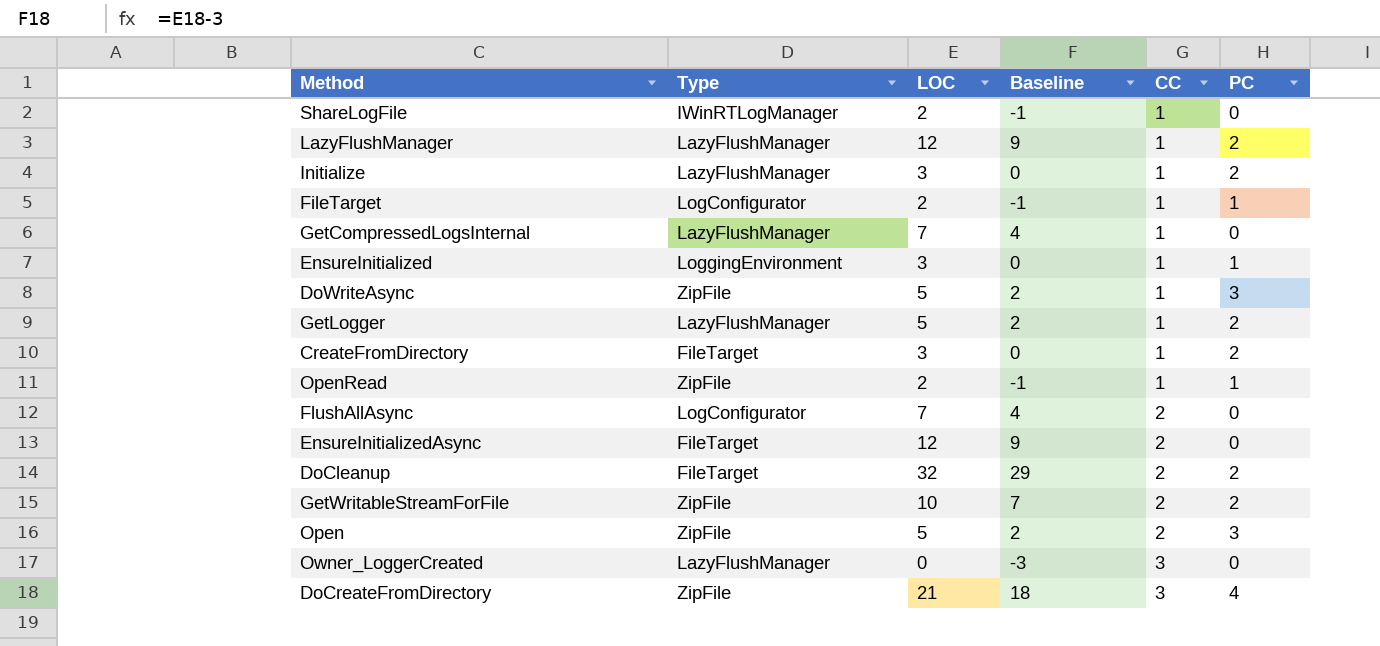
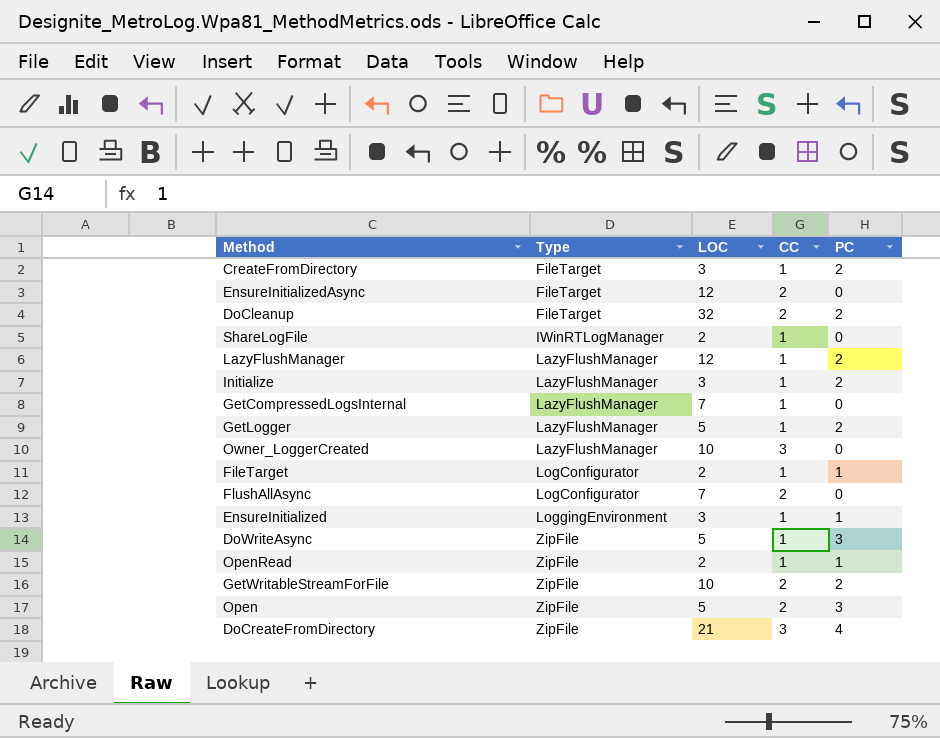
row order: CC ascending -> Type ascending
column Baseline | formula: [LOC] - 3 -> none
Owner_LoggerCreated | LOC: 0 -> 10

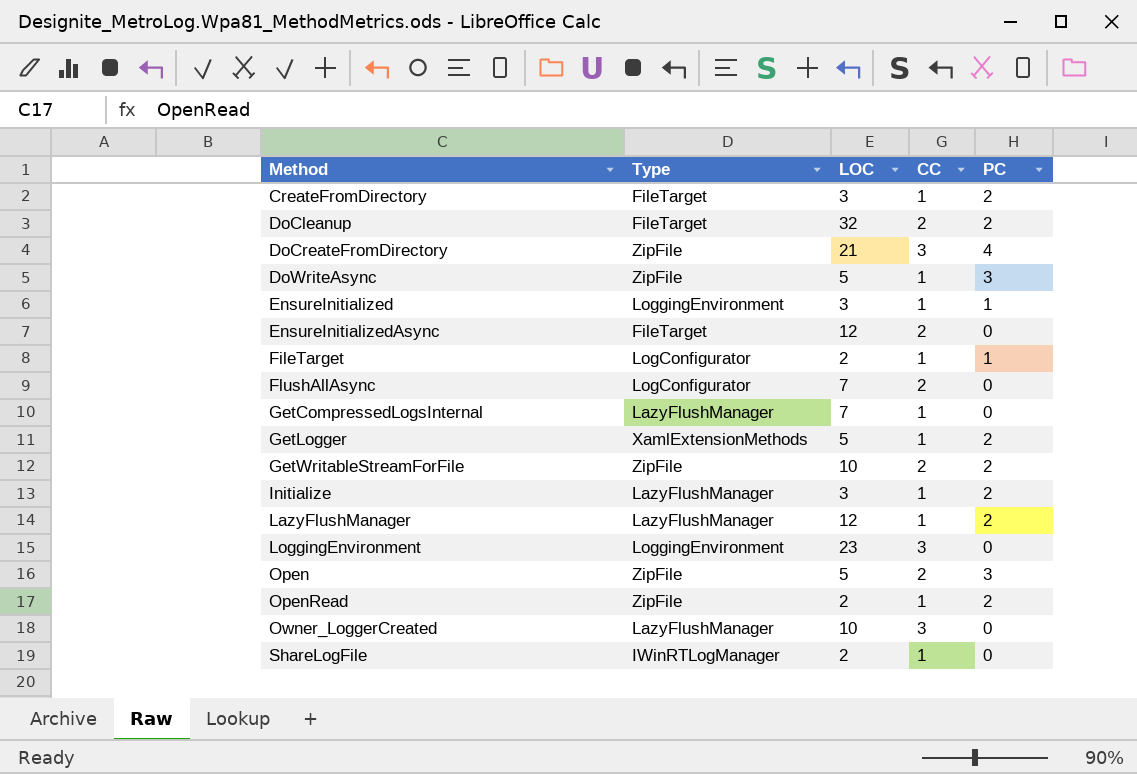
row order: Type ascending -> Method ascending
GetLogger | Type: LazyFlushManager -> XamlExtensionMethods
row LoggingEnvironment: none -> LoggingEnvironment | 23 | 3 | 0
OpenRead | PC: 1 -> 2

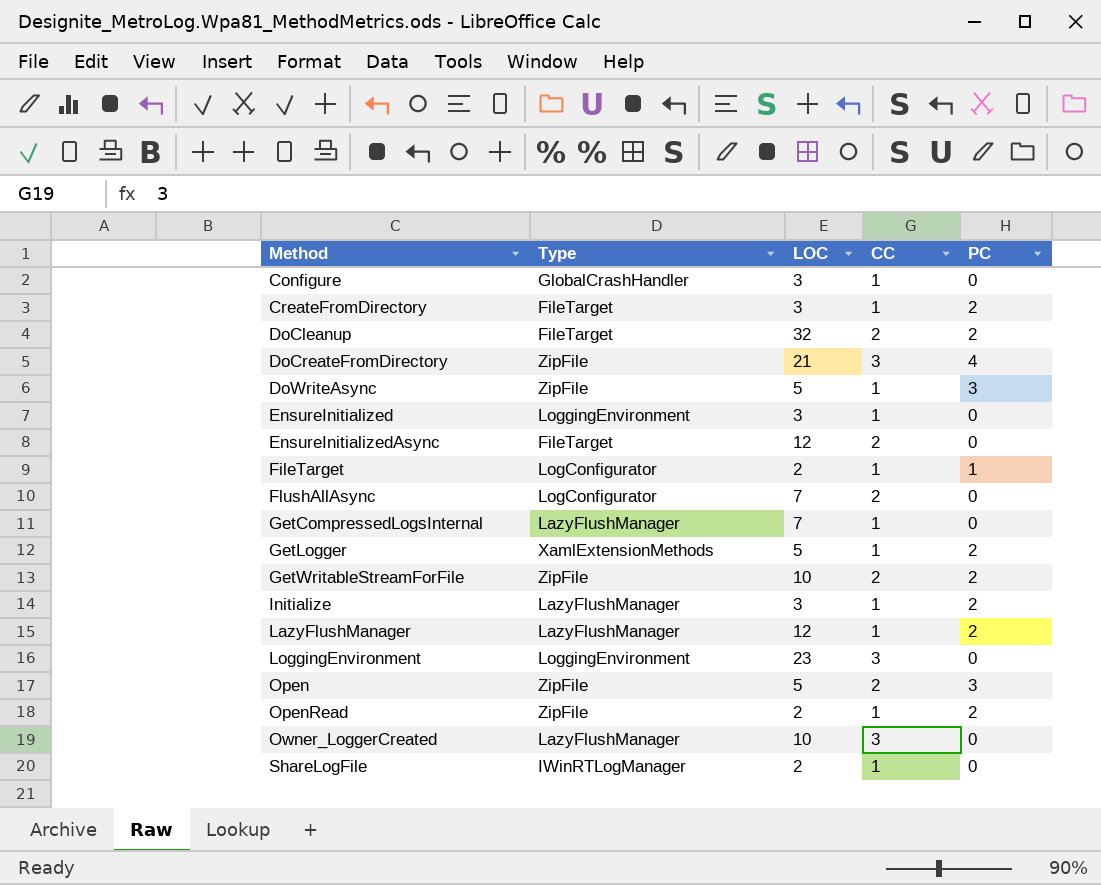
row Configure: none -> GlobalCrashHandler | 3 | 1 | 0
EnsureInitialized | PC: 1 -> 0

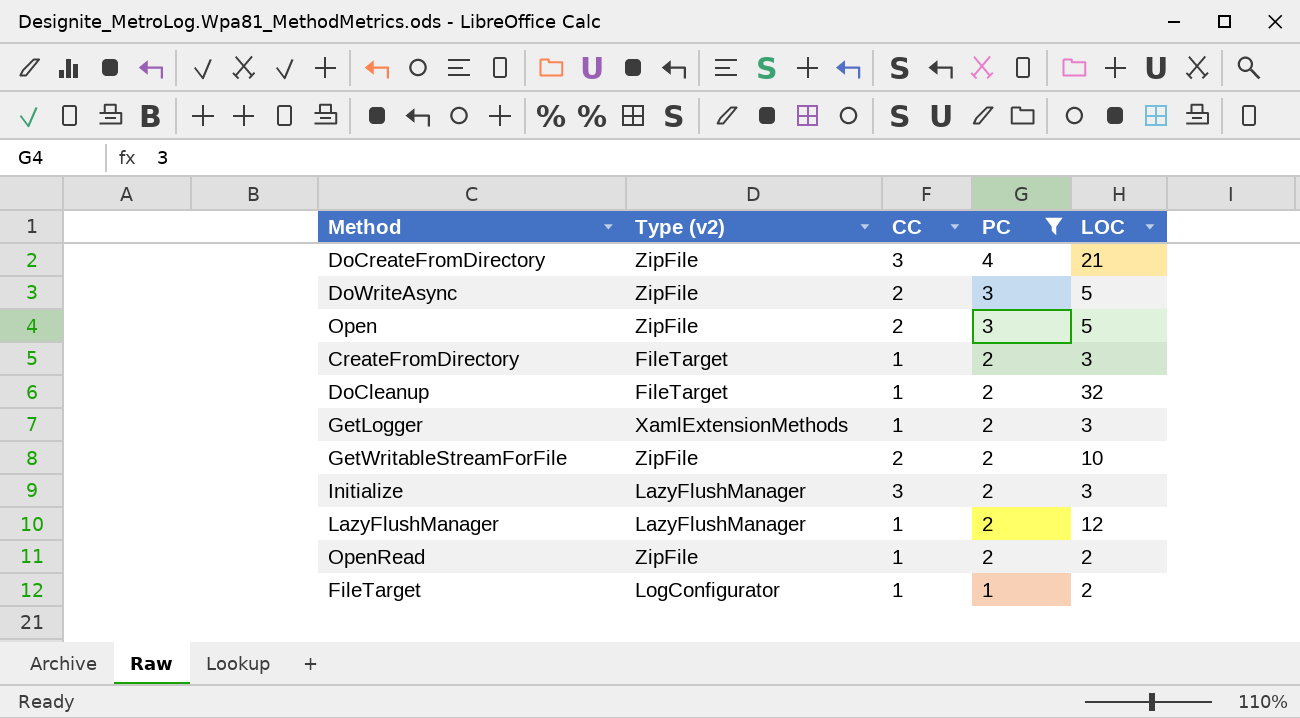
filter: none -> PC != 0
row order: Method ascending -> PC descending
column name: Type -> Type (v2)
column LOC | position: 3 -> 5
DoWriteAsync | CC: 1 -> 2
DoCleanup | CC: 2 -> 1
GetLogger | LOC: 5 -> 3
Initialize | CC: 1 -> 3

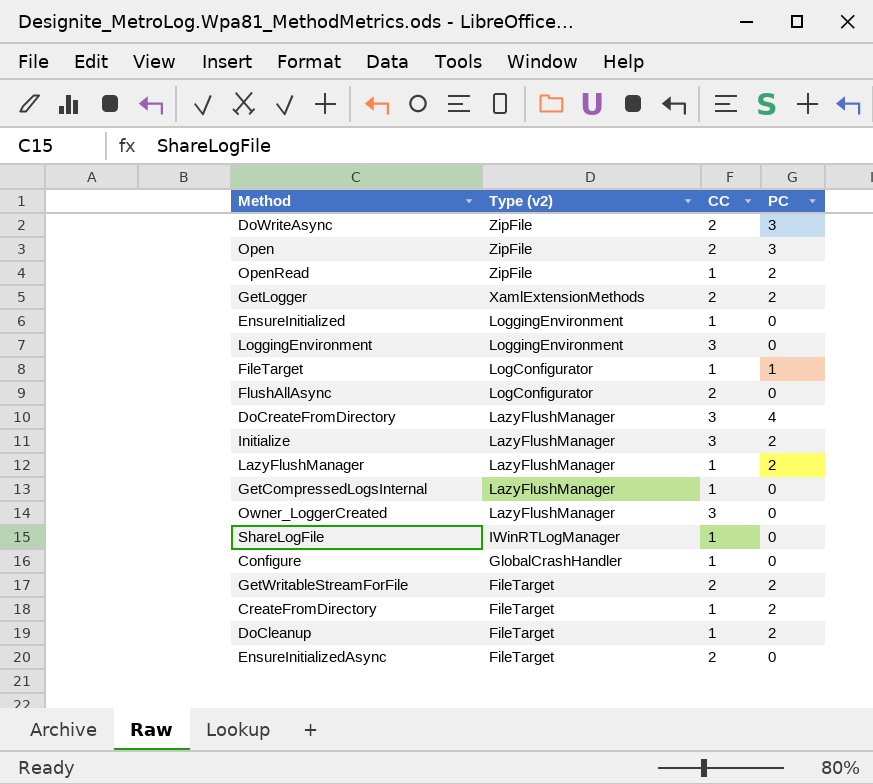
filter: PC != 0 -> none
row order: PC descending -> Type (v2) descending
column LOC | position: 5 -> none
GetLogger | CC: 1 -> 2
DoCreateFromDirectory | Type (v2): ZipFile -> LazyFlushManager
GetWritableStreamForFile | Type (v2): ZipFile -> FileTarget

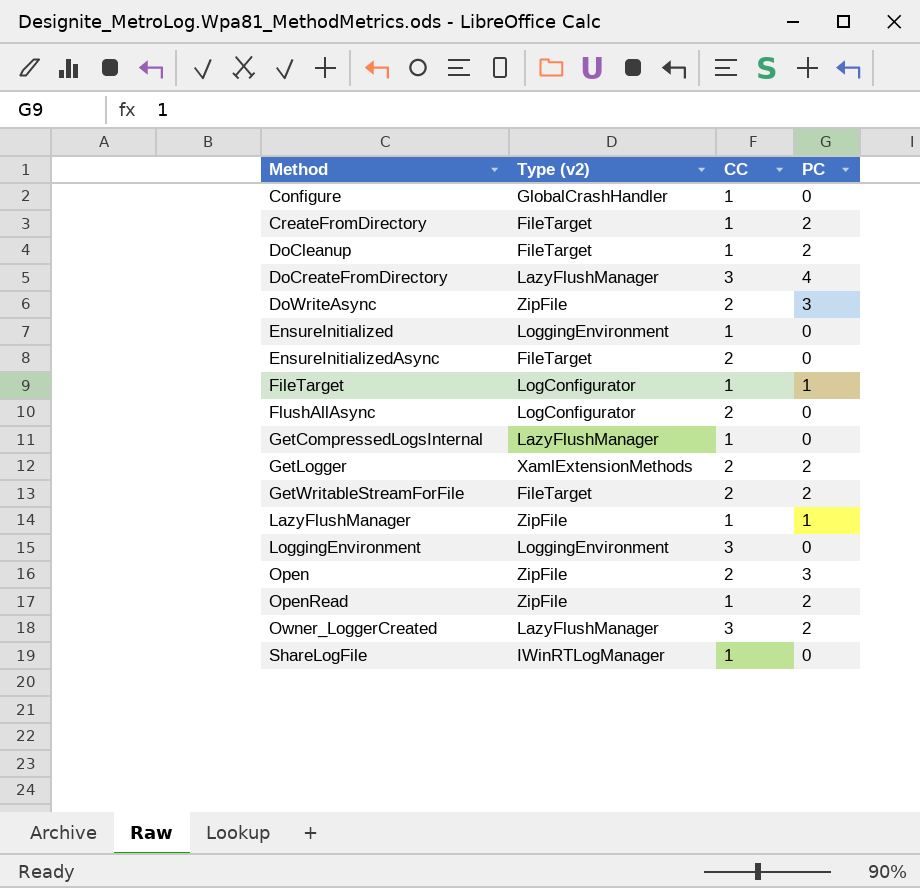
row order: Type (v2) descending -> Method ascending
row Initialize: LazyFlushManager | 3 | 2 -> none
LazyFlushManager | Type (v2): LazyFlushManager -> ZipFile
LazyFlushManager | PC: 2 -> 1
Owner_LoggerCreated | PC: 0 -> 2

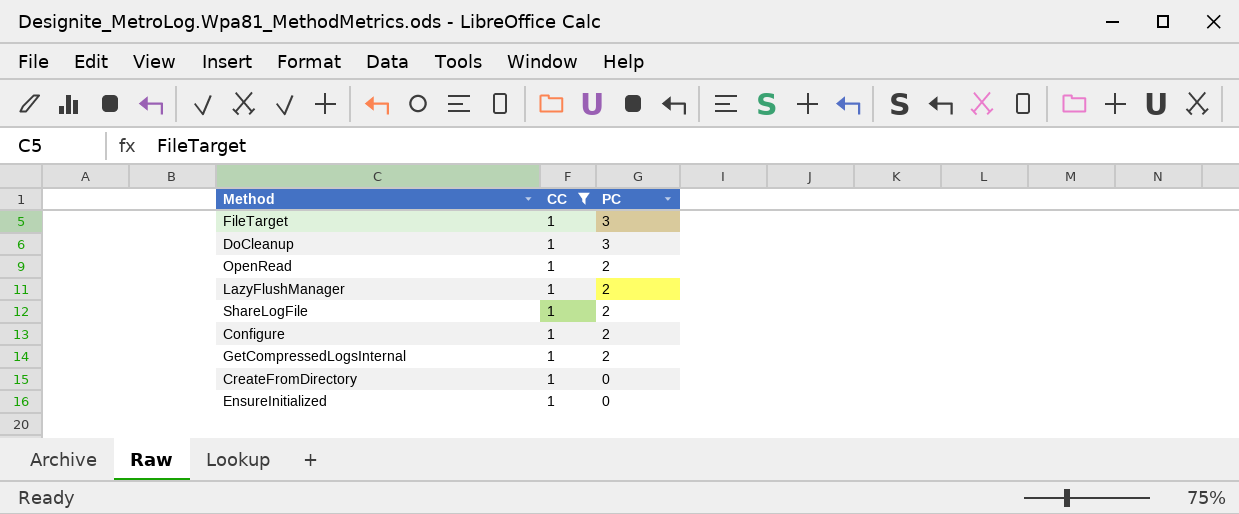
filter: none -> CC = 1
row order: Method ascending -> PC descending
column Type (v2) | position: 2 -> none
FileTarget | PC: 1 -> 3
DoCleanup | PC: 2 -> 3
LazyFlushManager | PC: 1 -> 2
ShareLogFile | PC: 0 -> 2
Configure | PC: 0 -> 2
GetCompressedLogsInternal | PC: 0 -> 2
CreateFromDirectory | PC: 2 -> 0

